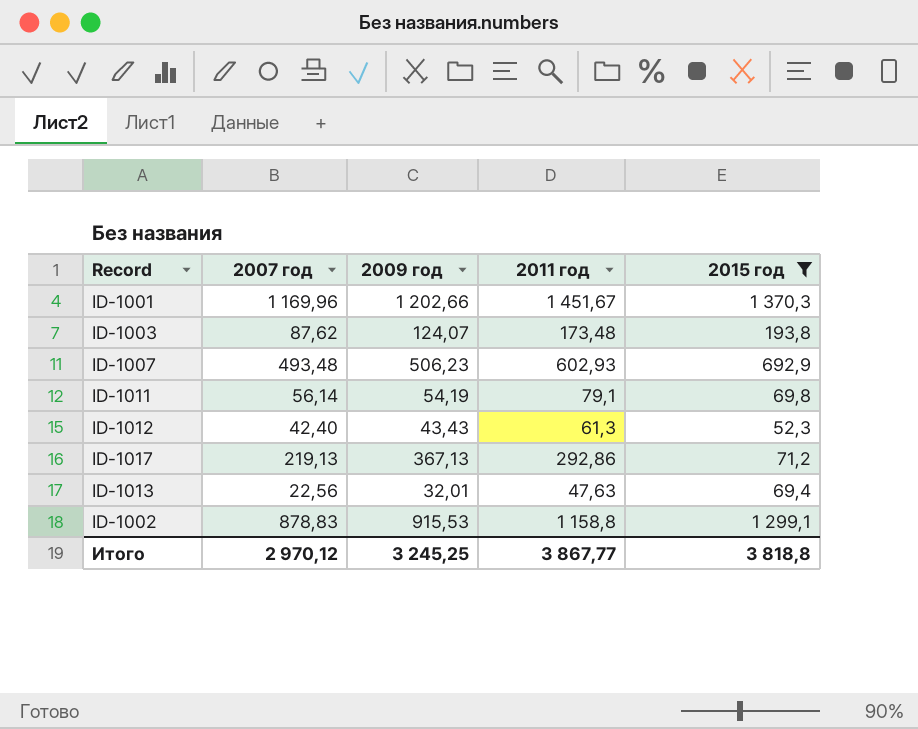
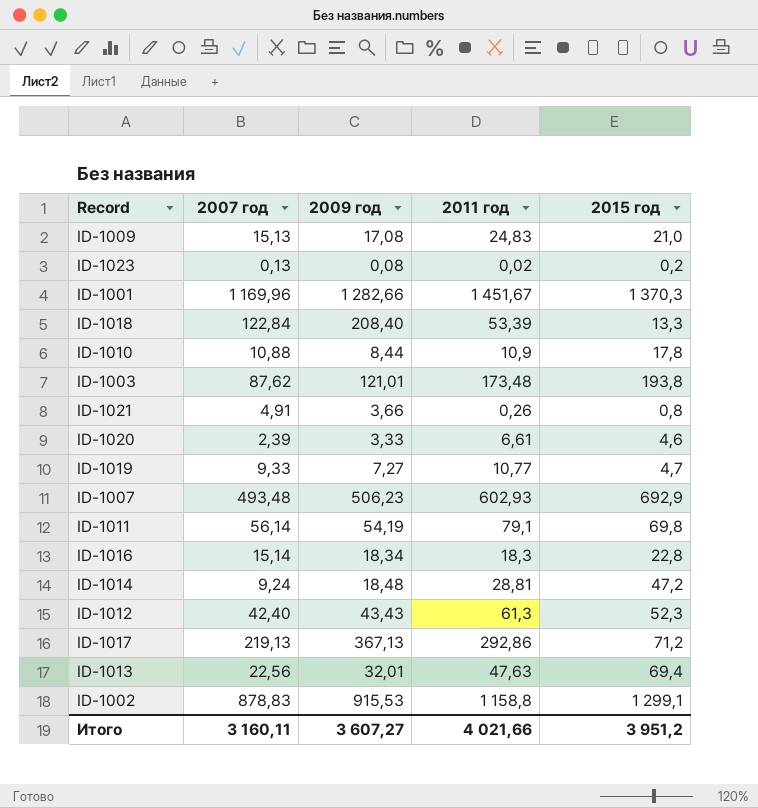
filter: 2015 год >= 52,3 -> none
ID-1001 | 2009 год: 1 202,66 -> 1 282,66
ID-1003 | 2009 год: 124,07 -> 121,01
Итого | 2007 год: 2 970,12 -> 3 160,11
Итого | 2009 год: 3 245,25 -> 3 607,27
Итого | 2011 год: 3 867,77 -> 4 021,66
Итого | 2015 год: 3 818,8 -> 3 951,2

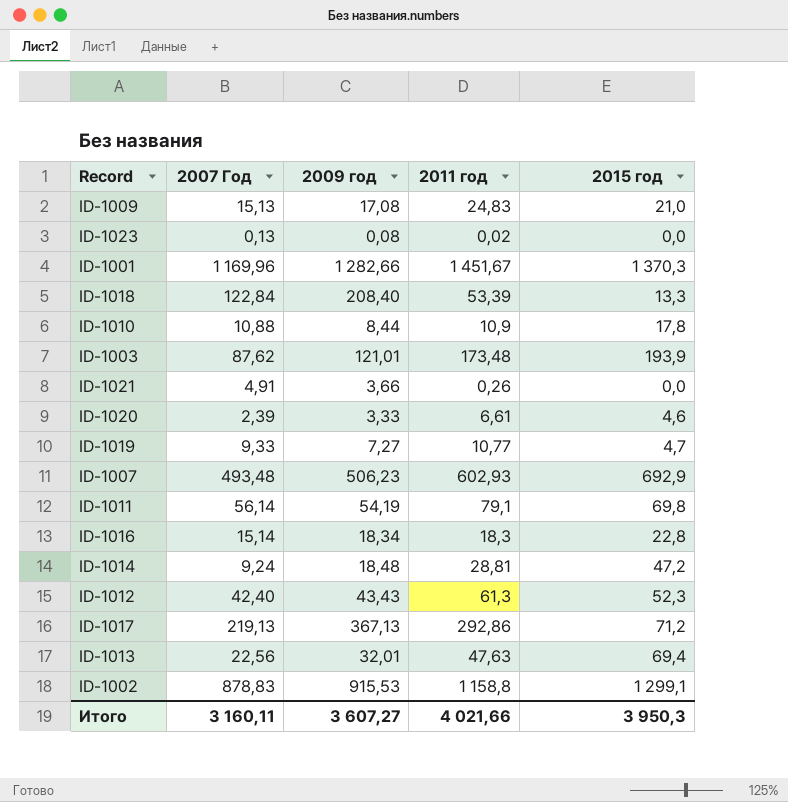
column name: 2007 год -> 2007 Год
ID-1023 | 2015 год: 0,2 -> 0,0
ID-1003 | 2015 год: 193,8 -> 193,9
ID-1021 | 2015 год: 0,8 -> 0,0
Итого | 2015 год: 3 951,2 -> 3 950,3

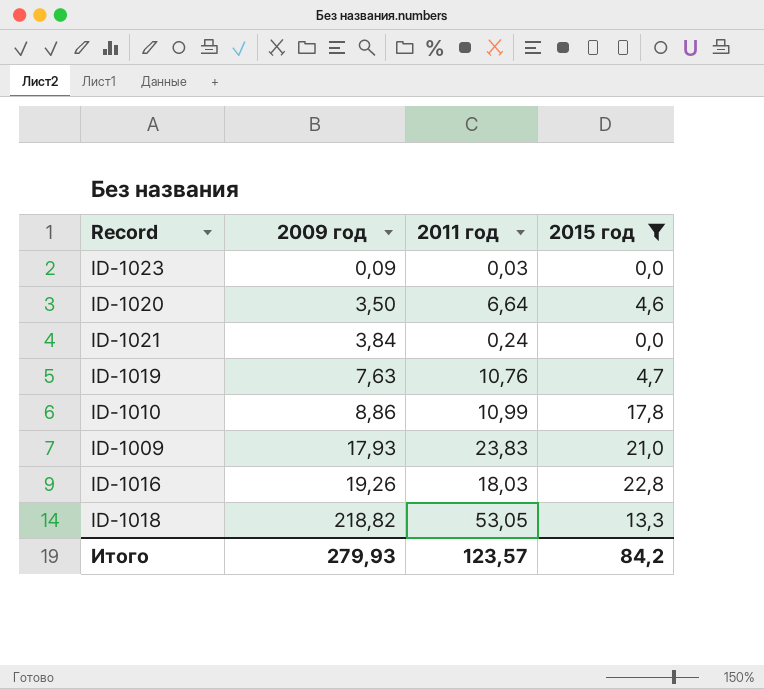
filter: none -> 2015 год <= 22,8
row order: none -> 2009 год ascending
column 2007 Год | position: 2 -> none
ID-1023 | 2009 год: 0,08 -> 0,09
ID-1023 | 2011 год: 0,02 -> 0,03
ID-1020 | 2009 год: 3,33 -> 3,50
ID-1020 | 2011 год: 6,61 -> 6,64
ID-1021 | 2009 год: 3,66 -> 3,84
ID-1021 | 2011 год: 0,26 -> 0,24
ID-1019 | 2009 год: 7,27 -> 7,63
ID-1019 | 2011 год: 10,77 -> 10,76
ID-1010 | 2009 год: 8,44 -> 8,86
ID-1010 | 2011 год: 10,9 -> 10,99
ID-1009 | 2009 год: 17,08 -> 17,93
ID-1009 | 2011 год: 24,83 -> 23,83
ID-1016 | 2009 год: 18,34 -> 19,26
ID-1016 | 2011 год: 18,3 -> 18,03
ID-1018 | 2009 год: 208,40 -> 218,82
ID-1018 | 2011 год: 53,39 -> 53,05
Итого | 2009 год: 3 607,27 -> 279,93
Итого | 2011 год: 4 021,66 -> 123,57
Итого | 2015 год: 3 950,3 -> 84,2

